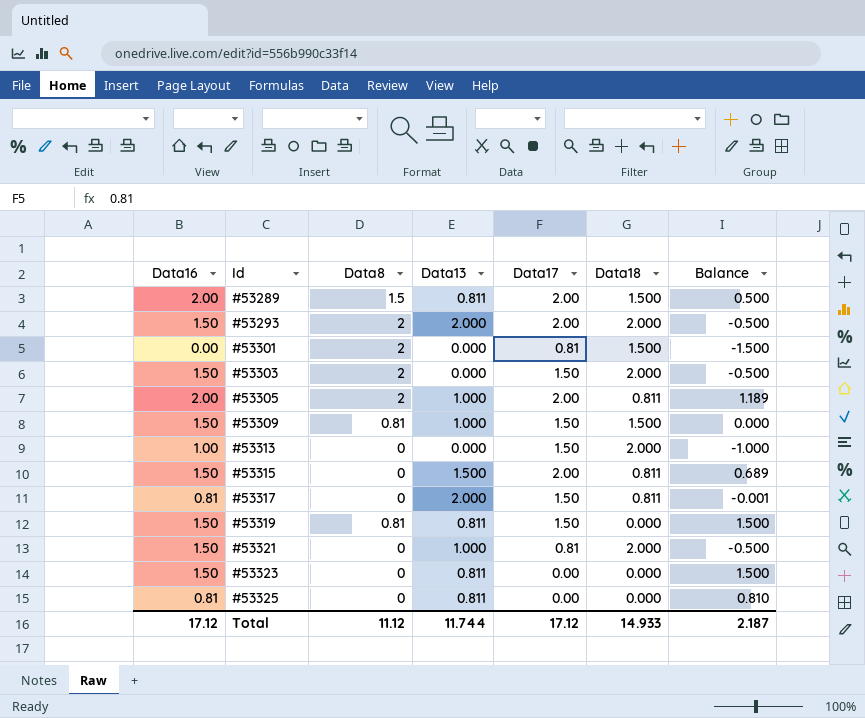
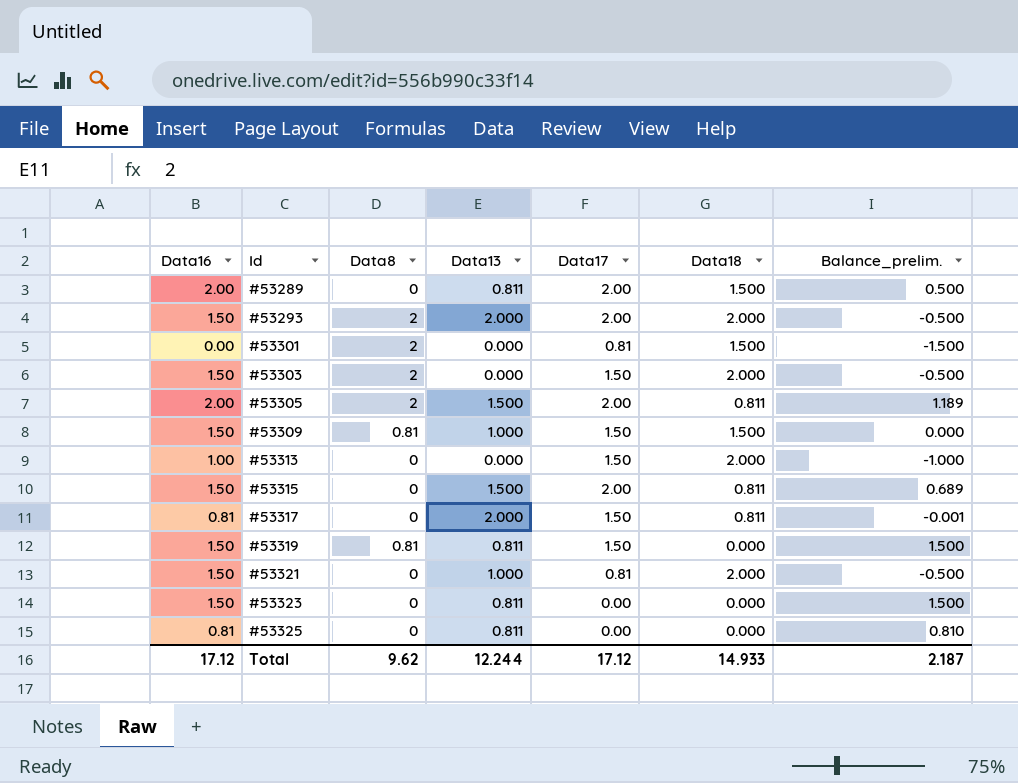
column name: Balance -> Balance_prelim.
#53289 | Data8: 1.5 -> 0
#53305 | Data13: 1.000 -> 1.500
Total | Data8: 11.12 -> 9.62
Total | Data13: 11.744 -> 12.244

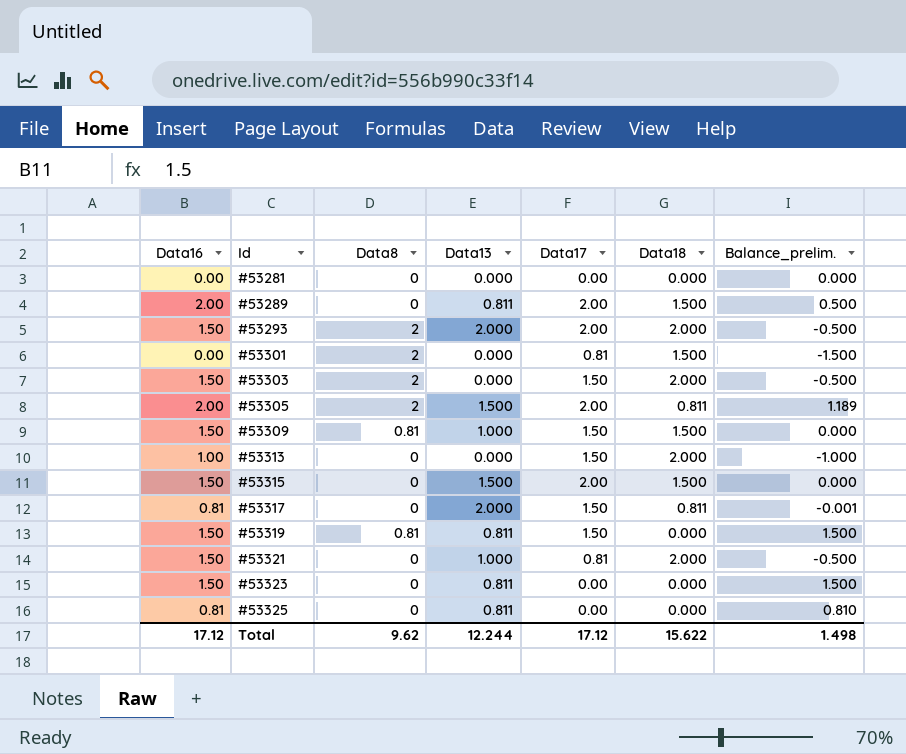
row #53281: none -> 0.00 | 0 | 0.000 | 0.00 | 0.000 | 0.000
#53315 | Data18: 0.811 -> 1.500
#53315 | Balance_prelim.: 0.689 -> 0.000
Total | Data18: 14.933 -> 15.622
Total | Balance_prelim.: 2.187 -> 1.498

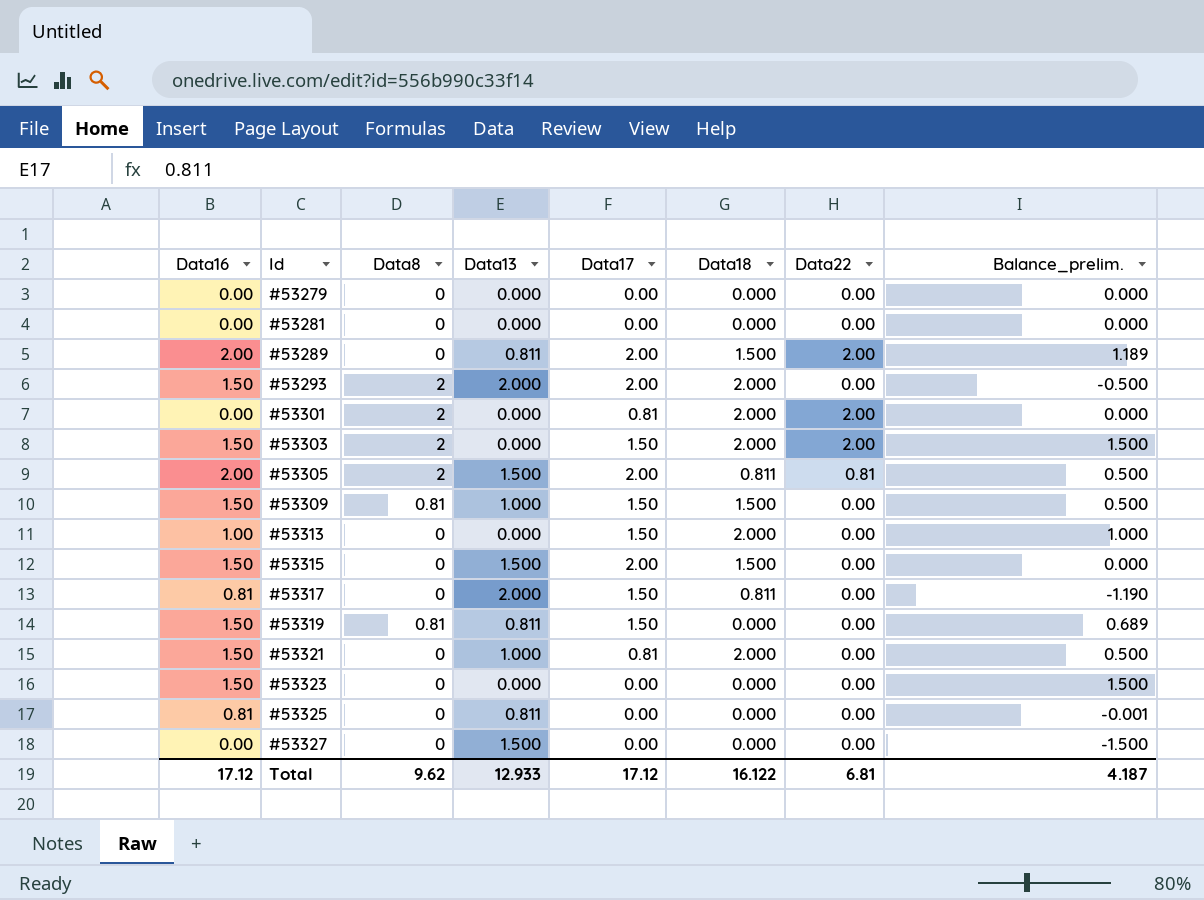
column Data22 | position: none -> 7
column Balance_prelim. | formula: [Data16] - [Data18] -> [Data16] - [Data13]
row #53279: none -> 0.00 | 0 | 0.000 | 0.00 | 0.000 | 0.00 | 0.000
#53301 | Data18: 1.500 -> 2.000
#53323 | Data13: 0.811 -> 0.000
row #53327: none -> 0.00 | 0 | 1.500 | 0.00 | 0.000 | 0.00 | -1.500
Total | Data13: 12.244 -> 12.933
Total | Data18: 15.622 -> 16.122
Total | Balance_prelim.: 1.498 -> 4.187

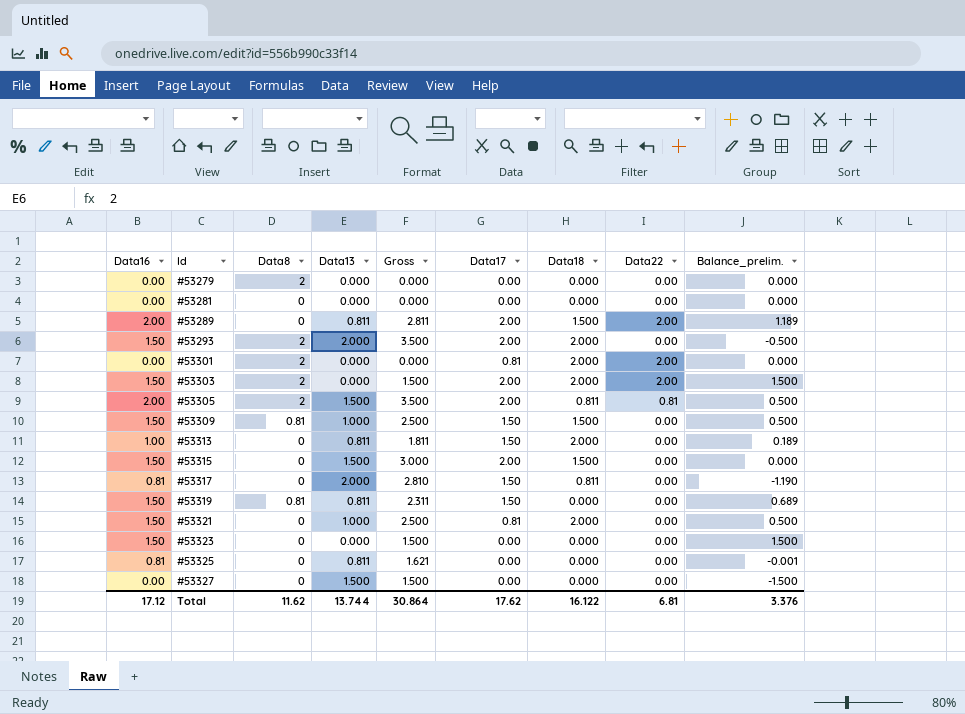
column Gross | formula: none -> [Data16] + [Data13]
#53279 | Data8: 0 -> 2
#53303 | Data17: 1.50 -> 2.00
#53313 | Data13: 0.000 -> 0.811
#53313 | Balance_prelim.: 1.000 -> 0.189
Total | Data8: 9.62 -> 11.62
Total | Data13: 12.933 -> 13.744
Total | Data17: 17.12 -> 17.62
Total | Balance_prelim.: 4.187 -> 3.376

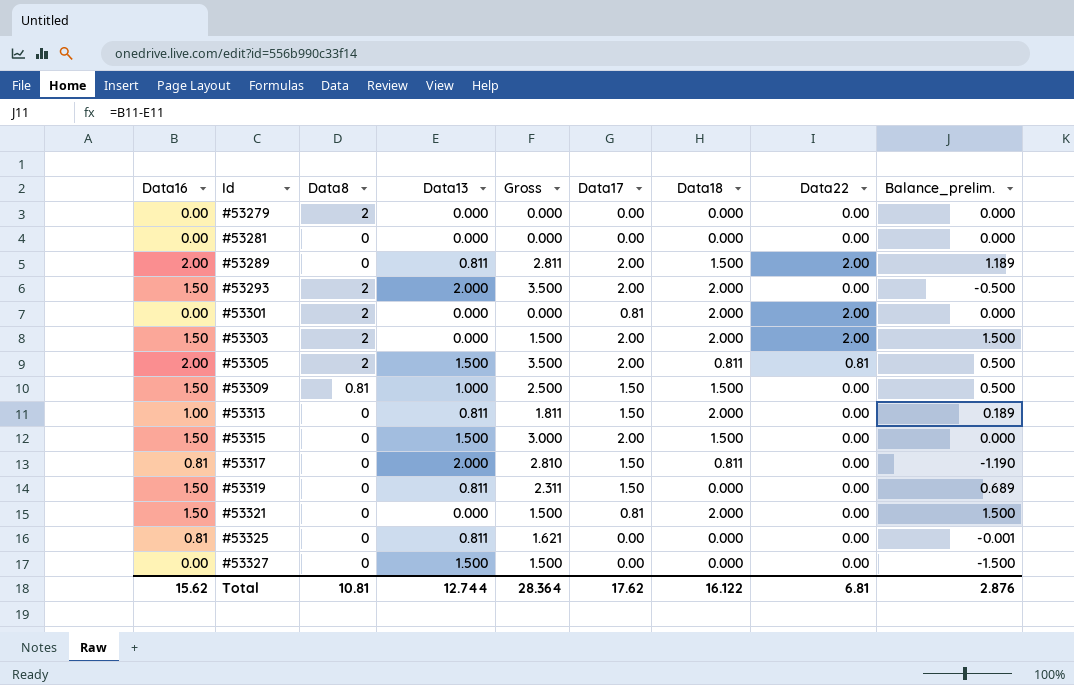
row #53323: 1.50 | 0 | 0.000 | 1.500 | 0.00 | 0.000 | 0.00 | 1.500 -> none
#53319 | Data8: 0.81 -> 0
#53321 | Data13: 1.000 -> 0.000
#53321 | Gross: 2.500 -> 1.500
#53321 | Balance_prelim.: 0.500 -> 1.500
Total | Data16: 17.12 -> 15.62
Total | Data8: 11.62 -> 10.81
Total | Data13: 13.744 -> 12.744
Total | Gross: 30.864 -> 28.364
Total | Balance_prelim.: 3.376 -> 2.876

